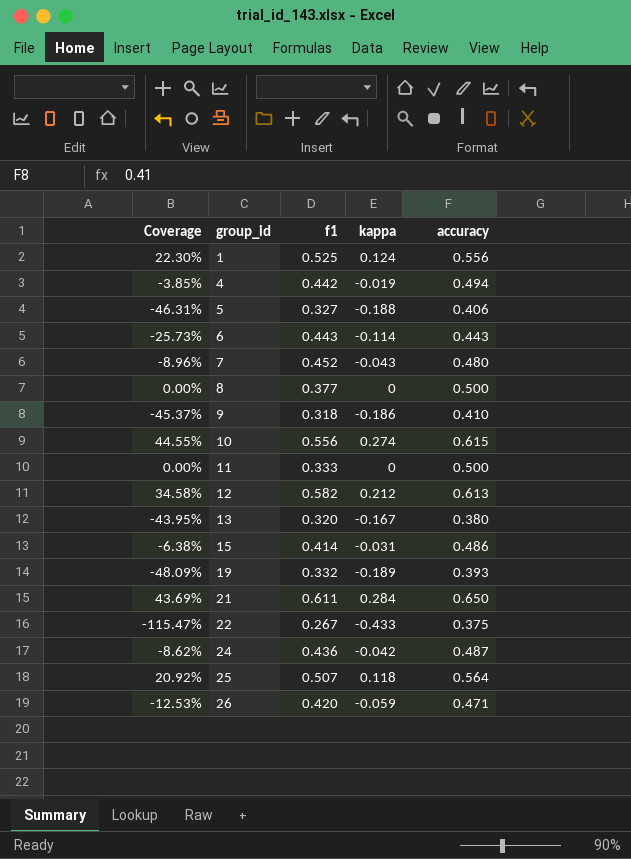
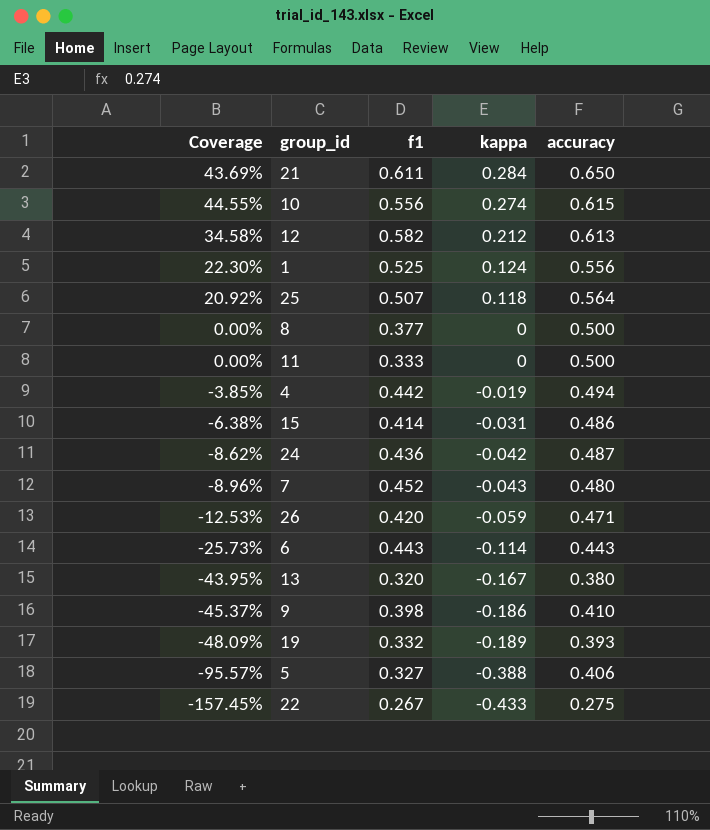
row order: group_id ascending -> kappa descending
9 | f1: 0.318 -> 0.398
5 | Coverage: -46.31% -> -95.57%
5 | kappa: -0.188 -> -0.388
22 | Coverage: -115.47% -> -157.45%
22 | accuracy: 0.375 -> 0.275

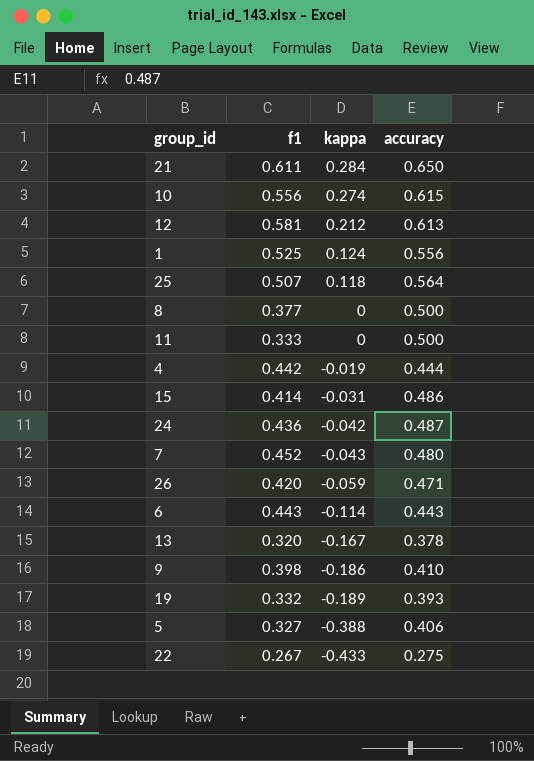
column Coverage | formula: [kappa] / [accuracy] -> none
12 | f1: 0.582 -> 0.581
4 | accuracy: 0.494 -> 0.444
13 | accuracy: 0.380 -> 0.378

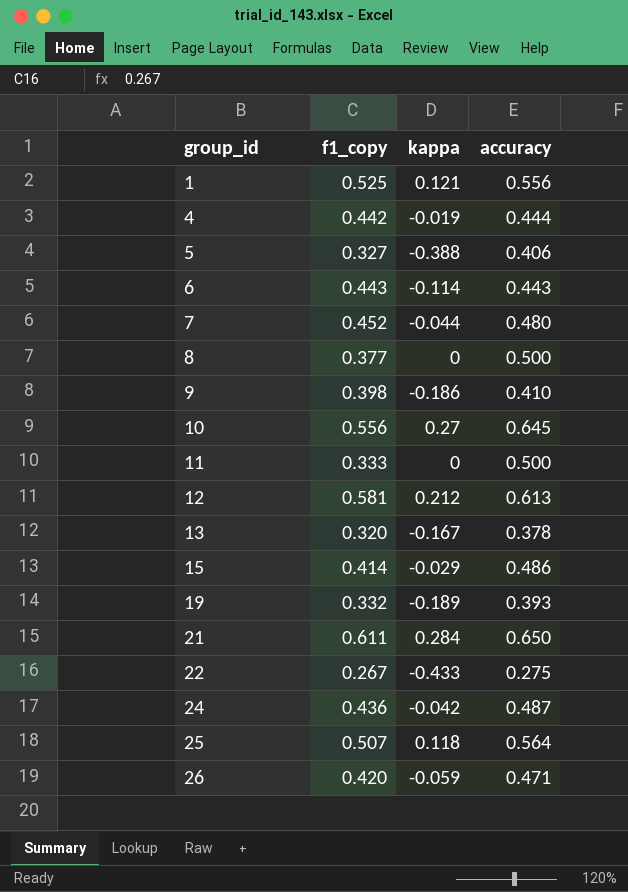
row order: kappa descending -> group_id ascending
column name: f1 -> f1_copy
1 | kappa: 0.124 -> 0.121
7 | kappa: -0.043 -> -0.044
10 | kappa: 0.274 -> 0.27
10 | accuracy: 0.615 -> 0.645
15 | kappa: -0.031 -> -0.029

